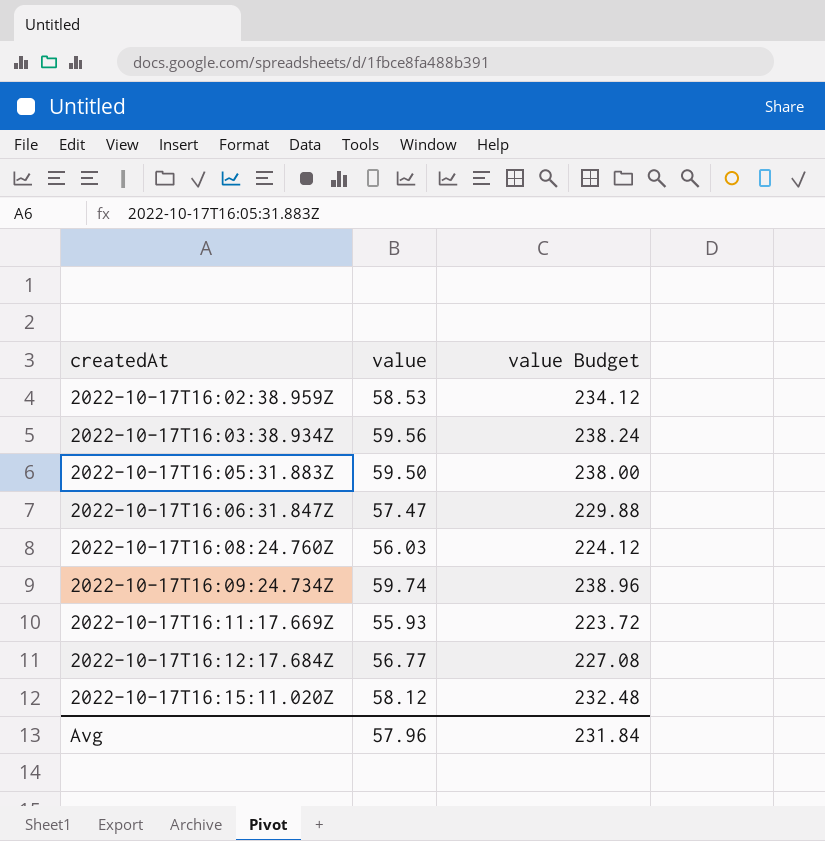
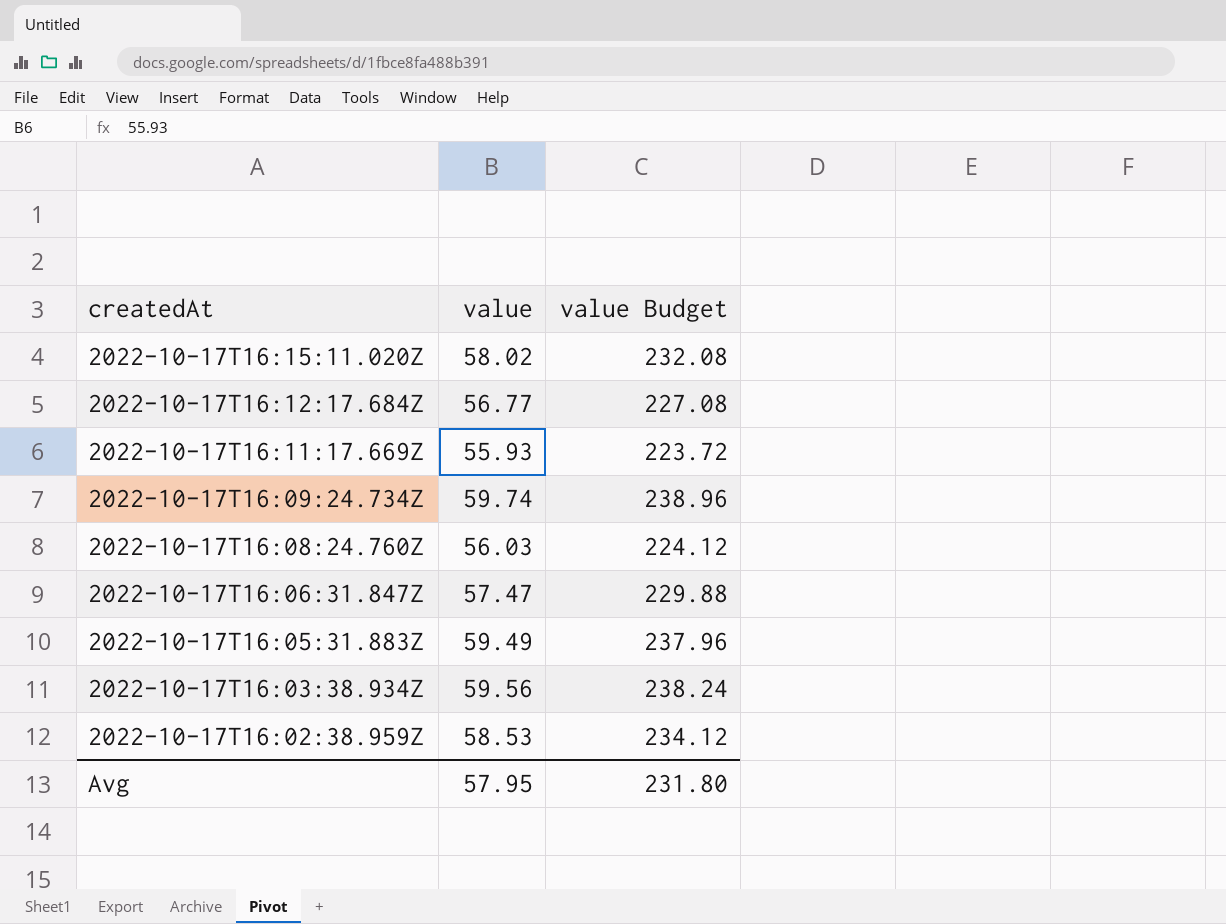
row order: createdAt ascending -> createdAt descending
2022-10-17T16:15:11.020Z | value: 58.12 -> 58.02
2022-10-17T16:15:11.020Z | value Budget: 232.48 -> 232.08
2022-10-17T16:05:31.883Z | value: 59.50 -> 59.49
2022-10-17T16:05:31.883Z | value Budget: 238.00 -> 237.96
Avg | value: 57.96 -> 57.95
Avg | value Budget: 231.84 -> 231.80

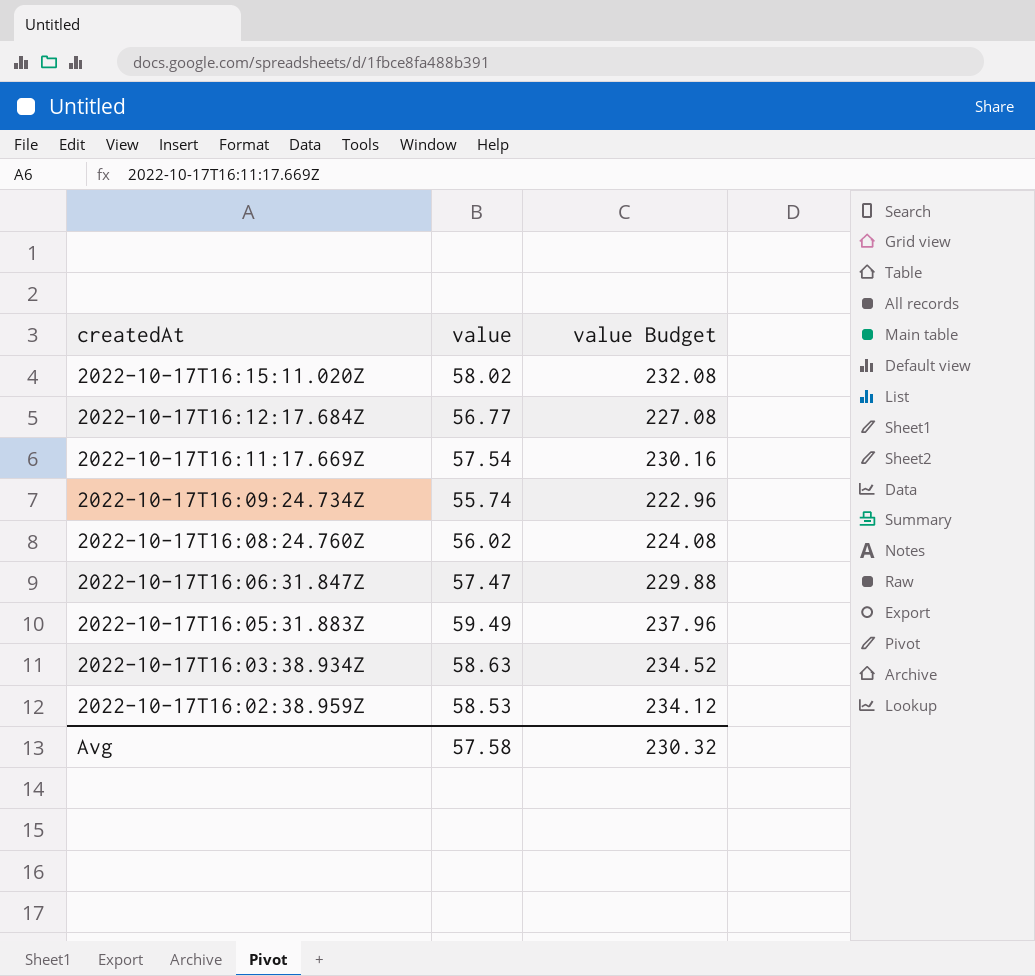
2022-10-17T16:11:17.669Z | value: 55.93 -> 57.54
2022-10-17T16:11:17.669Z | value Budget: 223.72 -> 230.16
2022-10-17T16:09:24.734Z | value: 59.74 -> 55.74
2022-10-17T16:09:24.734Z | value Budget: 238.96 -> 222.96
2022-10-17T16:08:24.760Z | value: 56.03 -> 56.02
2022-10-17T16:08:24.760Z | value Budget: 224.12 -> 224.08
2022-10-17T16:03:38.934Z | value: 59.56 -> 58.63
2022-10-17T16:03:38.934Z | value Budget: 238.24 -> 234.52
Avg | value: 57.95 -> 57.58
Avg | value Budget: 231.80 -> 230.32

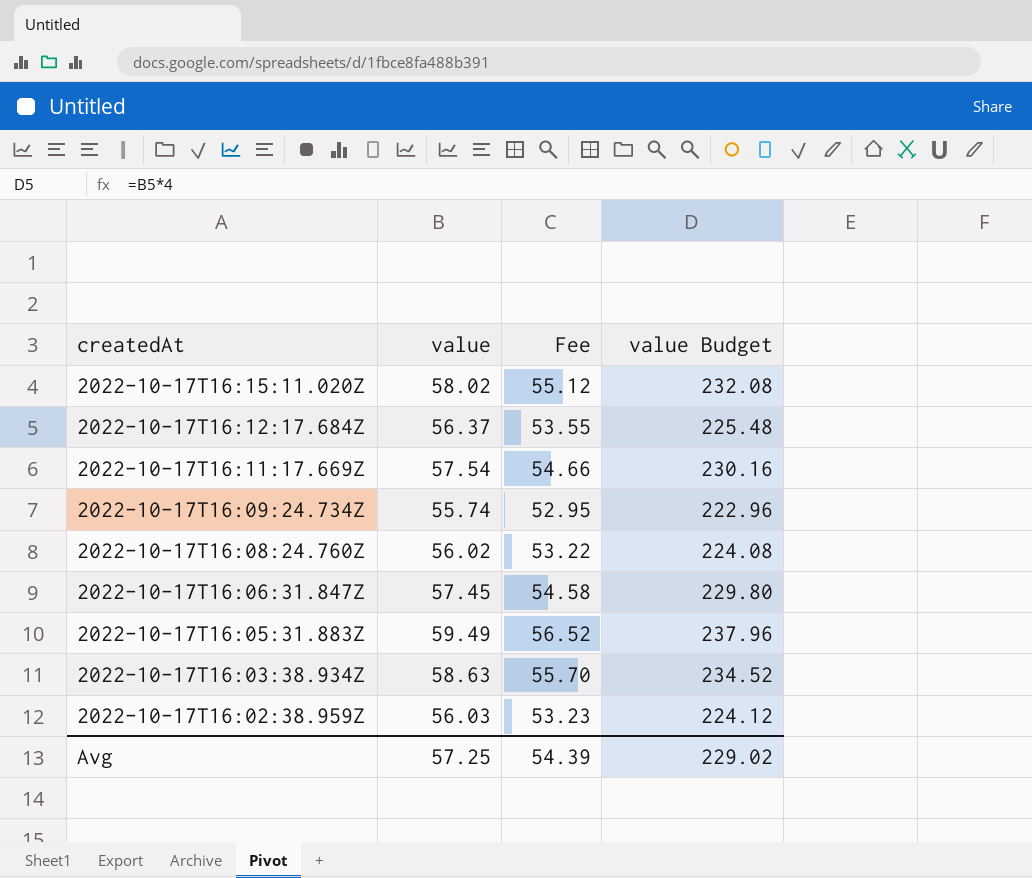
column Fee | formula: none -> [value] * 0.95
2022-10-17T16:12:17.684Z | value: 56.77 -> 56.37
2022-10-17T16:12:17.684Z | value Budget: 227.08 -> 225.48
2022-10-17T16:06:31.847Z | value: 57.47 -> 57.45
2022-10-17T16:06:31.847Z | value Budget: 229.88 -> 229.80
2022-10-17T16:02:38.959Z | value: 58.53 -> 56.03
2022-10-17T16:02:38.959Z | value Budget: 234.12 -> 224.12
Avg | value: 57.58 -> 57.25
Avg | value Budget: 230.32 -> 229.02

